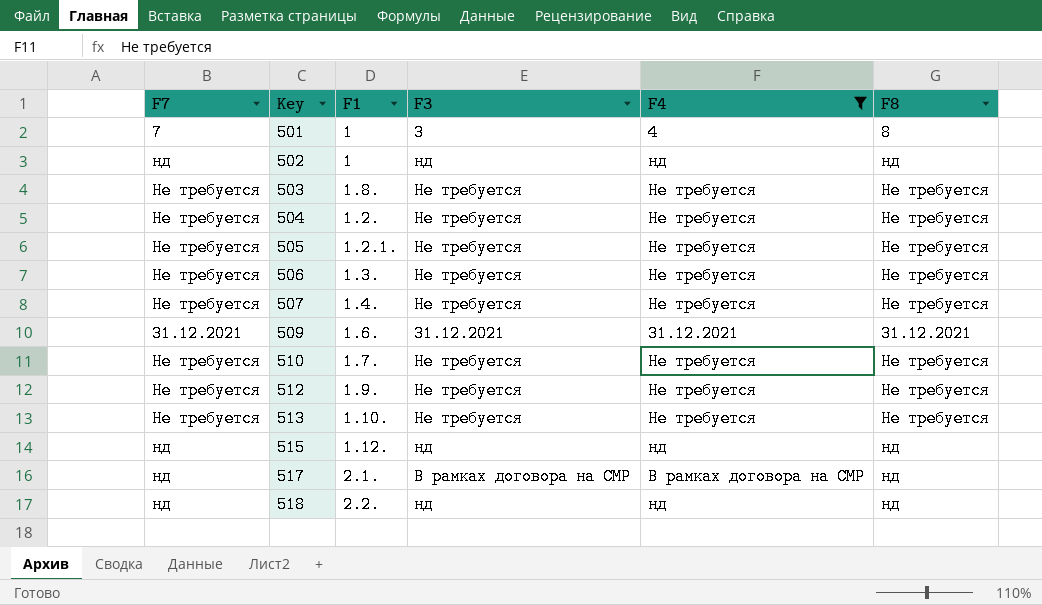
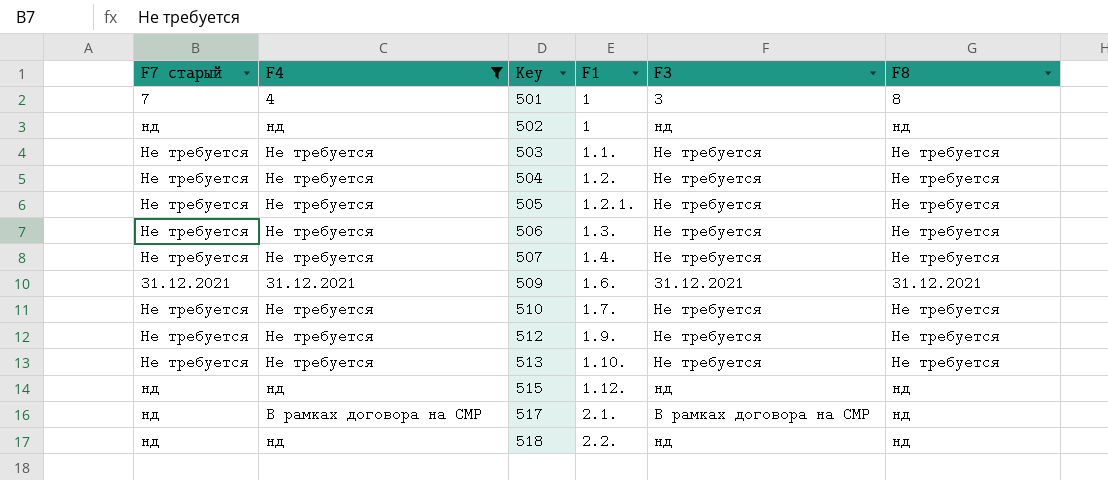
column name: F7 -> F7 старый
column F4 | position: 5 -> 2
503 | F1: 1.8. -> 1.1.

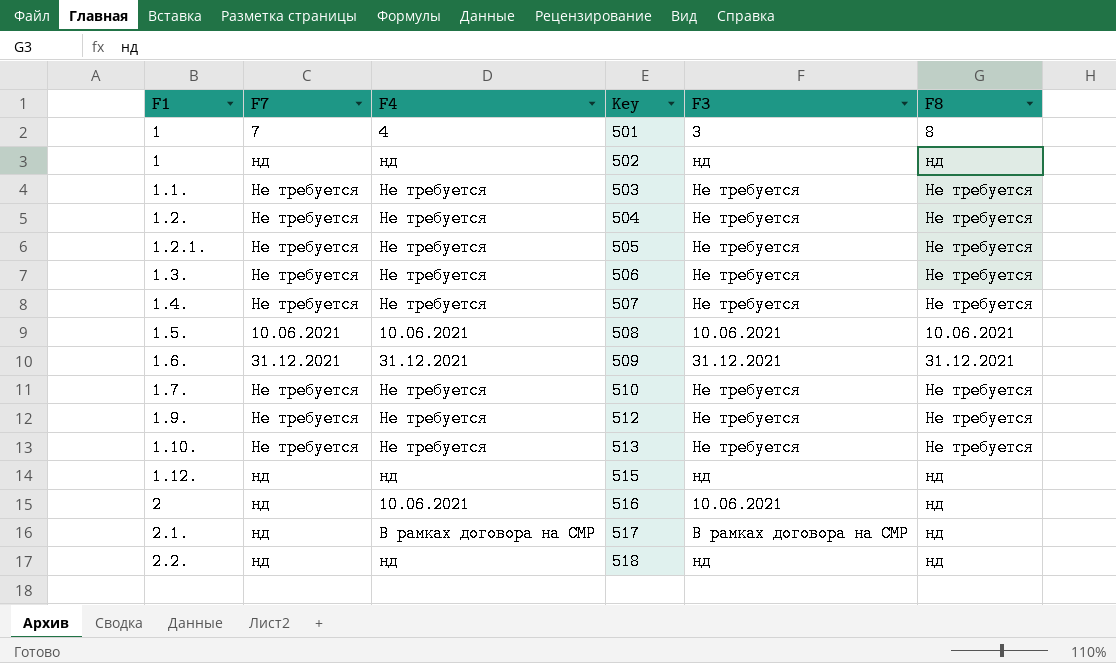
filter: F4 != 10.06.2021 -> none
column F1 | position: 4 -> 1
column name: F7 старый -> F7

